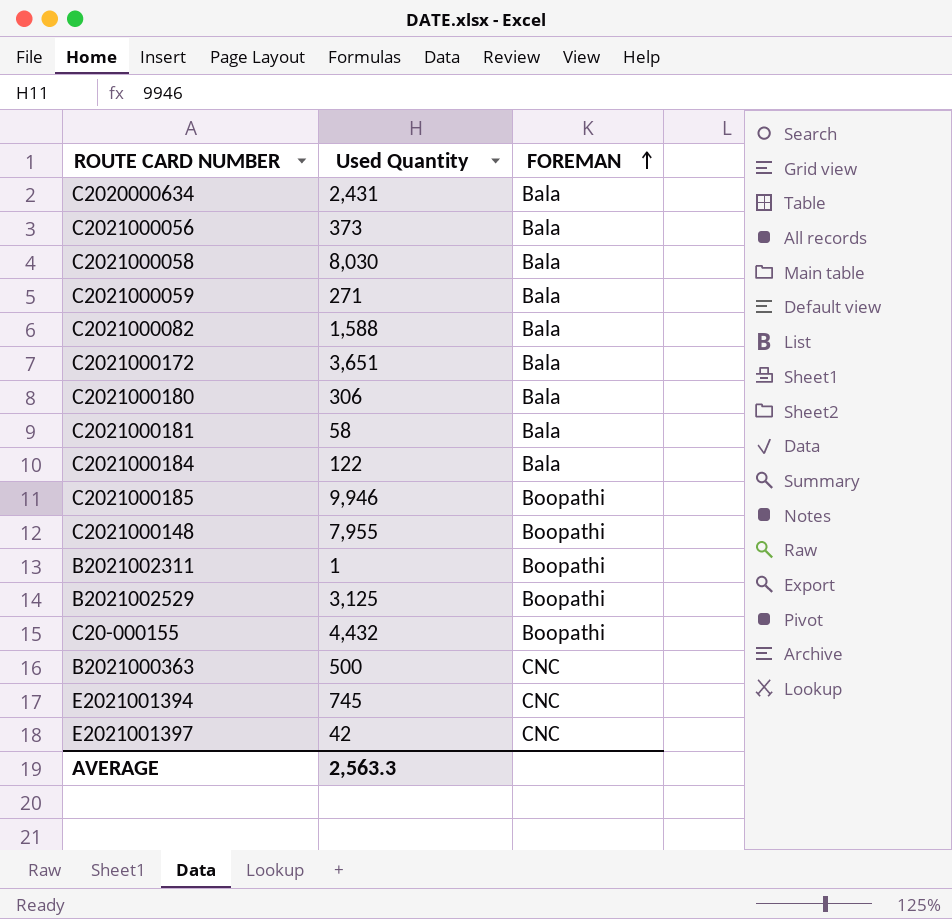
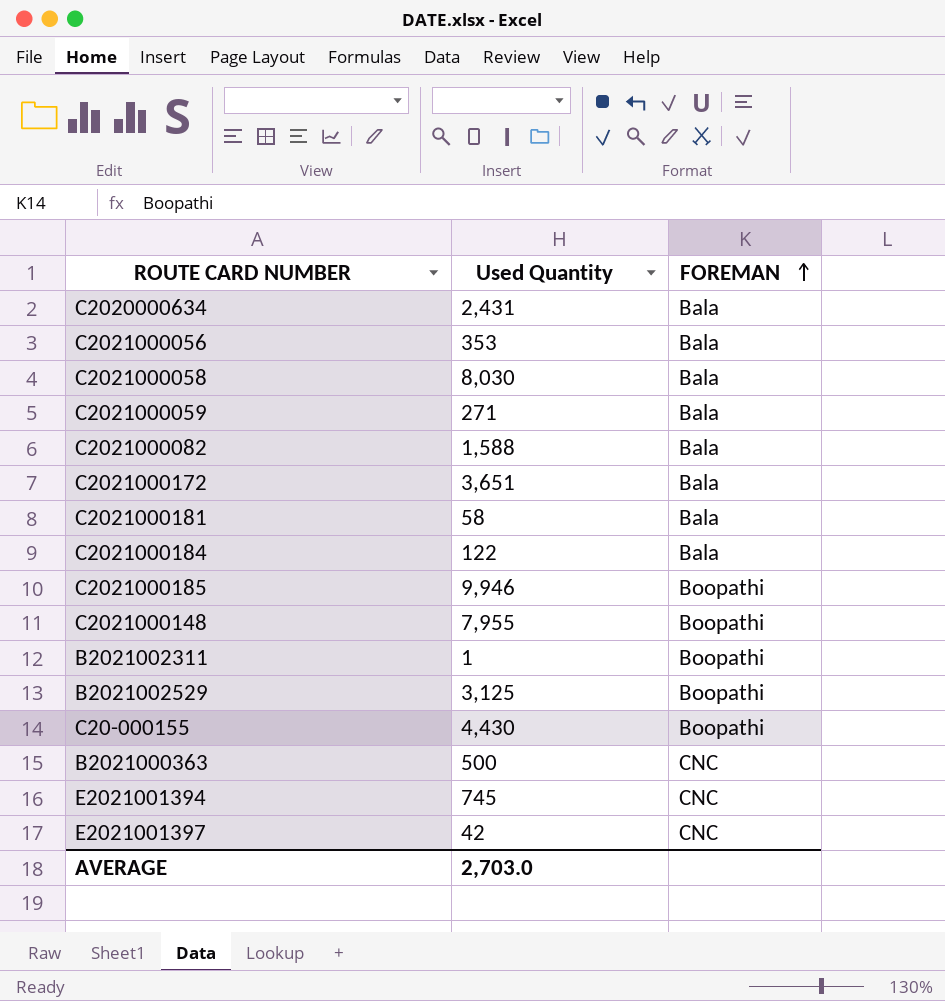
row C2021000180: 306 | Bala -> none
C2021000056 | Used Quantity: 373 -> 353
C20-000155 | Used Quantity: 4,432 -> 4,430
AVERAGE | Used Quantity: 2,563.3 -> 2,703.0

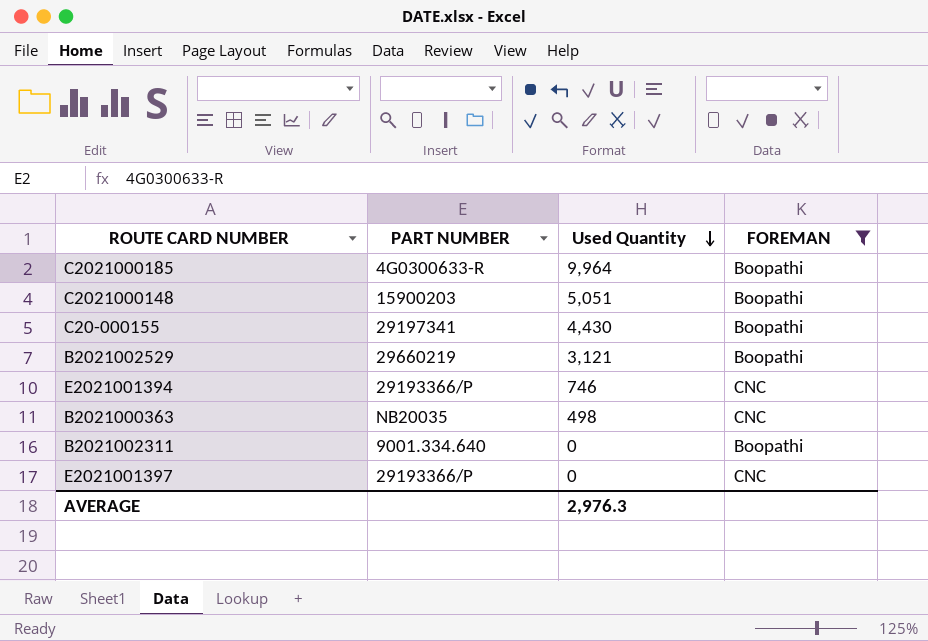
filter: none -> FOREMAN != Bala
row order: FOREMAN ascending -> Used Quantity descending
column PART NUMBER | position: none -> 2
C2021000185 | Used Quantity: 9,946 -> 9,964
C2021000148 | Used Quantity: 7,955 -> 5,051
B2021002529 | Used Quantity: 3,125 -> 3,121
E2021001394 | Used Quantity: 745 -> 746
B2021000363 | Used Quantity: 500 -> 498
B2021002311 | Used Quantity: 1 -> 0
E2021001397 | Used Quantity: 42 -> 0
AVERAGE | Used Quantity: 2,703.0 -> 2,976.3

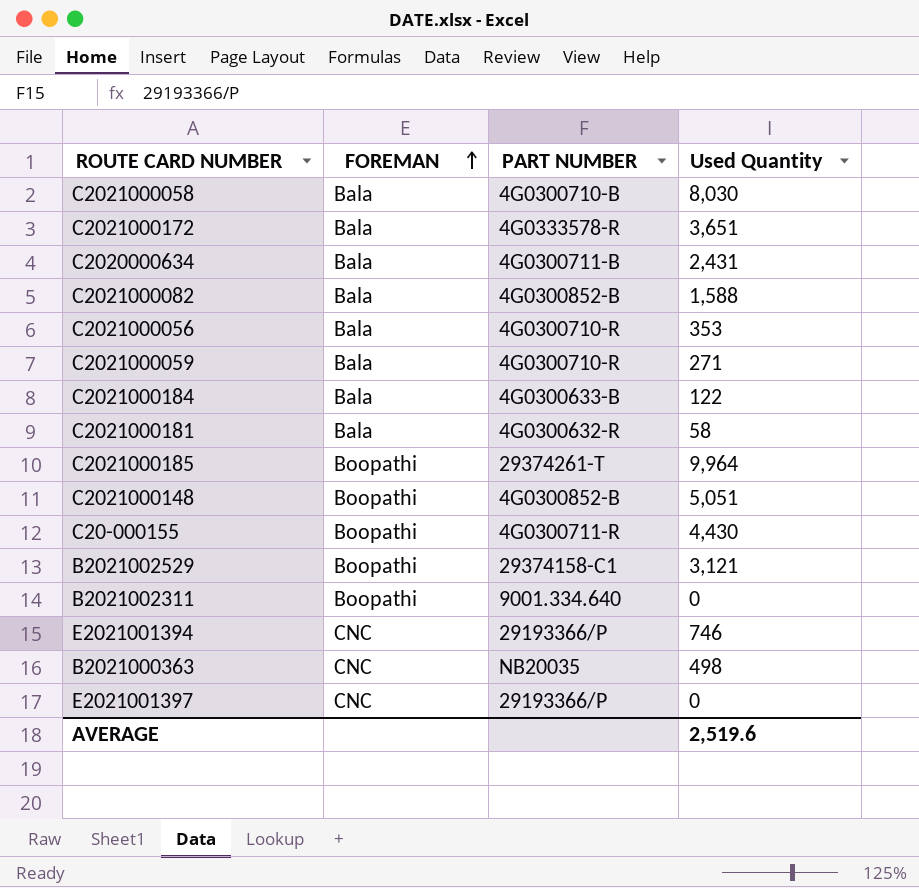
filter: FOREMAN != Bala -> none
row order: Used Quantity descending -> FOREMAN ascending
column FOREMAN | position: 4 -> 2
C2021000185 | PART NUMBER: 4G0300633-R -> 29374261-T
C2021000148 | PART NUMBER: 15900203 -> 4G0300852-B
C20-000155 | PART NUMBER: 29197341 -> 4G0300711-R
B2021002529 | PART NUMBER: 29660219 -> 29374158-C1
AVERAGE | Used Quantity: 2,976.3 -> 2,519.6

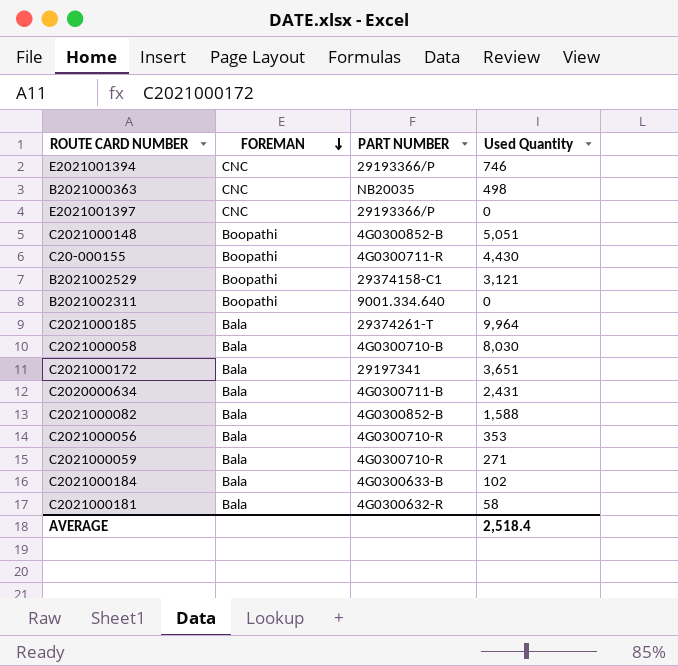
row order: FOREMAN ascending -> FOREMAN descending
C2021000185 | FOREMAN: Boopathi -> Bala
C2021000172 | PART NUMBER: 4G0333578-R -> 29197341
C2021000184 | Used Quantity: 122 -> 102
AVERAGE | Used Quantity: 2,519.6 -> 2,518.4

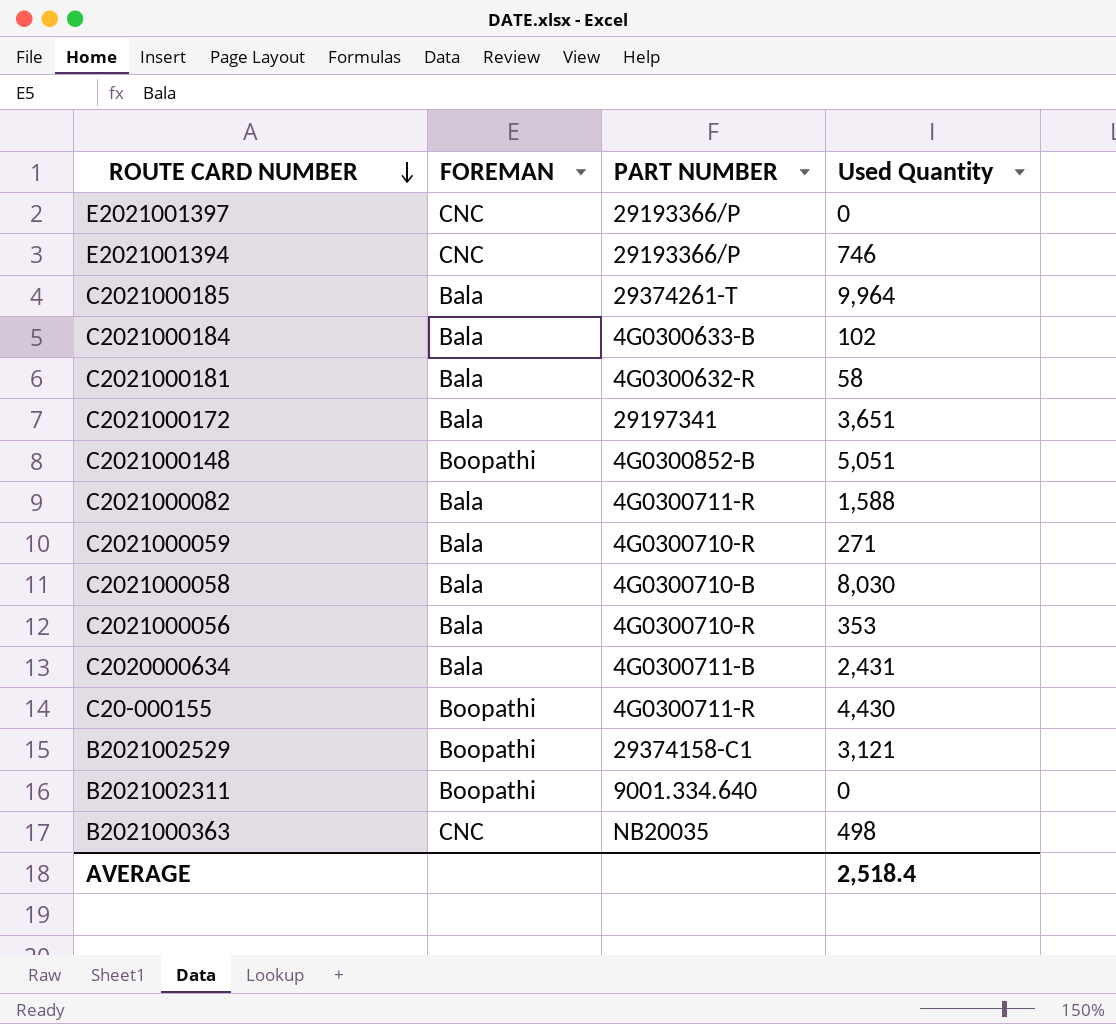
row order: FOREMAN descending -> ROUTE CARD NUMBER descending
C2021000082 | PART NUMBER: 4G0300852-B -> 4G0300711-R

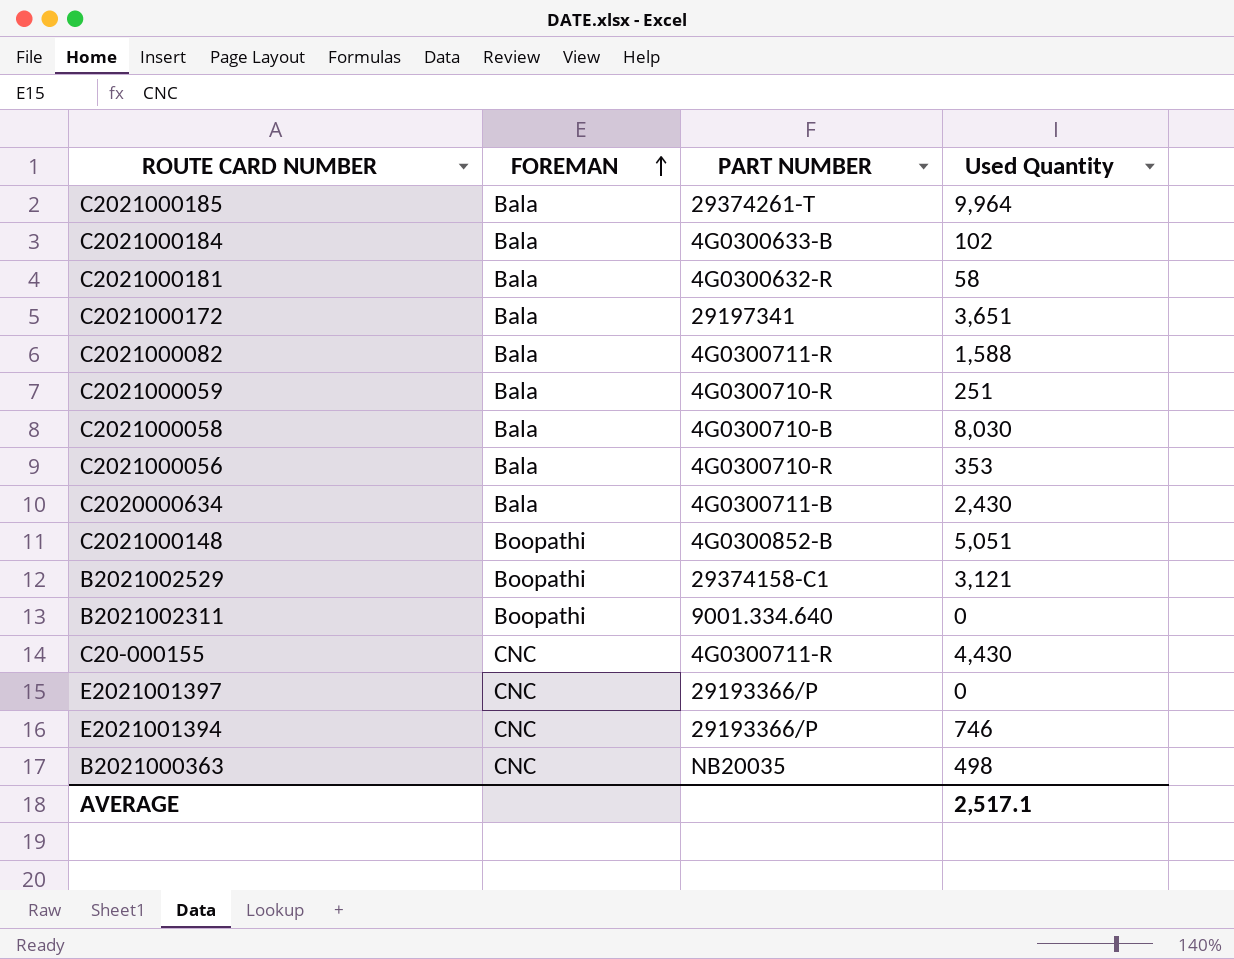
row order: ROUTE CARD NUMBER descending -> FOREMAN ascending
C2021000059 | Used Quantity: 271 -> 251
C2020000634 | Used Quantity: 2,431 -> 2,430
C20-000155 | FOREMAN: Boopathi -> CNC
AVERAGE | Used Quantity: 2,518.4 -> 2,517.1

